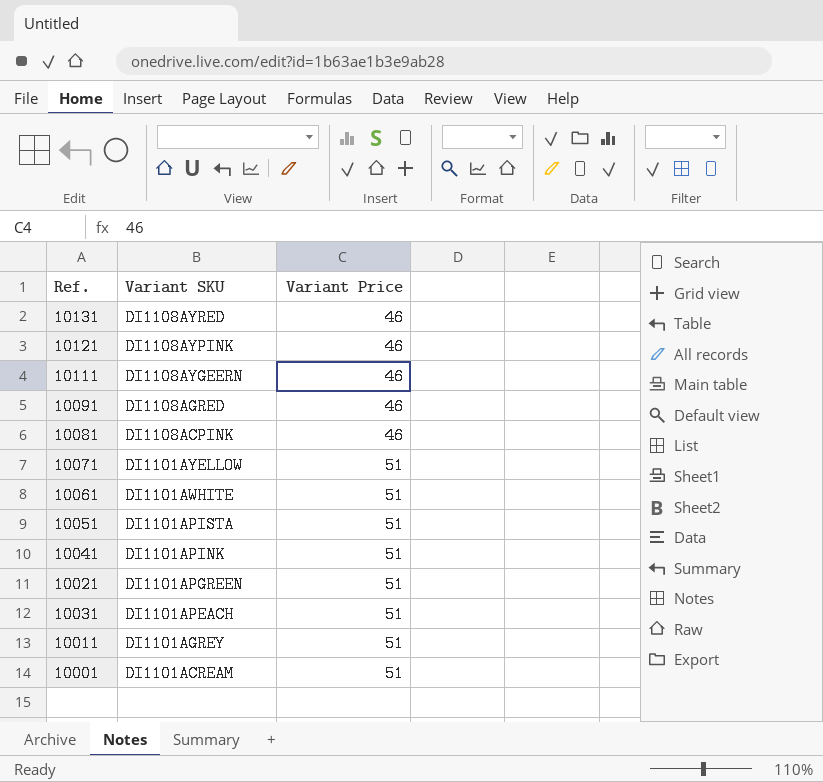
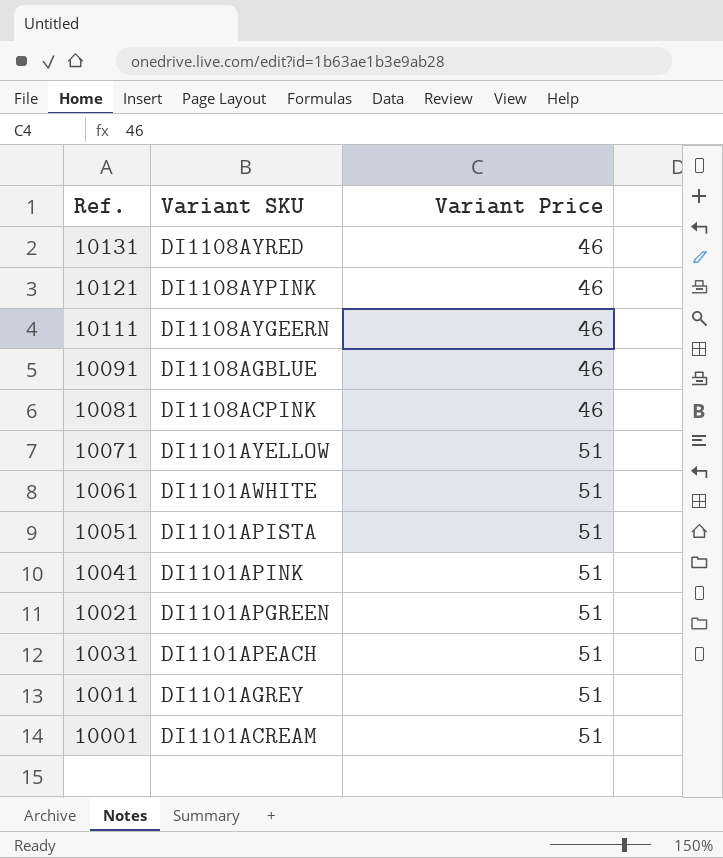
10091 | Variant SKU: DI1108AGRED -> DI1108AGBLUE

